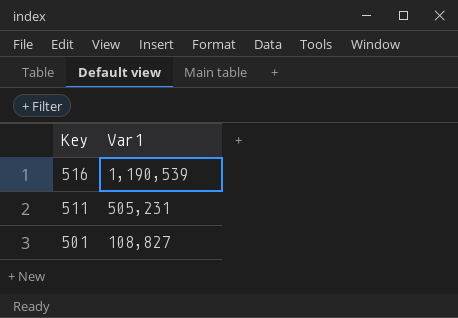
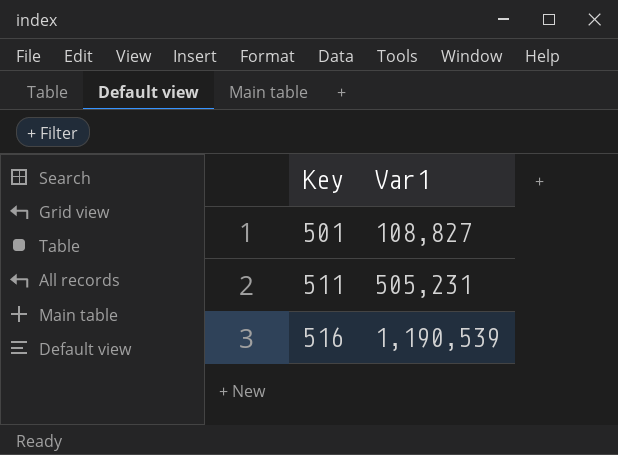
row order: Key descending -> Key ascending

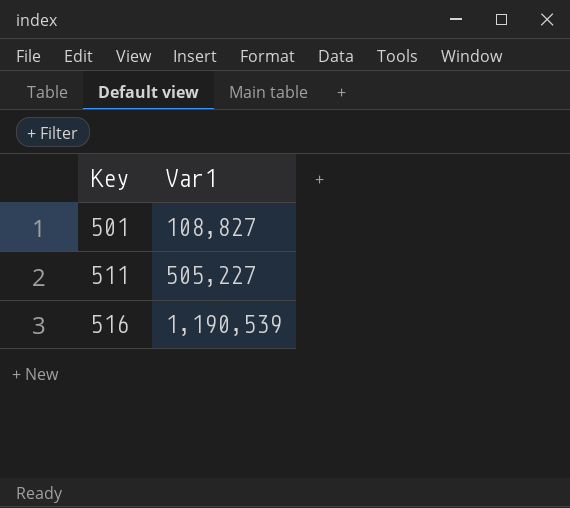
511 | Var1: 505,231 -> 505,227

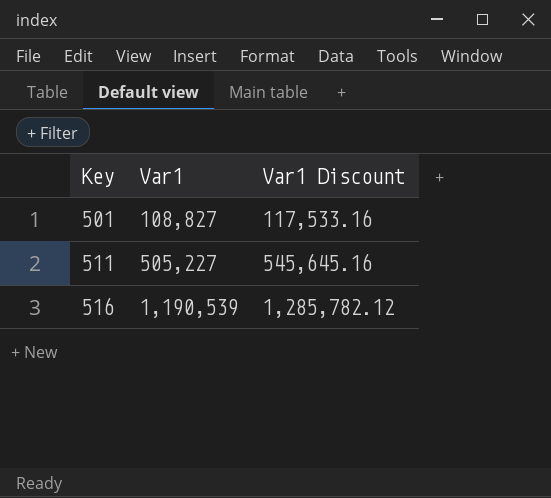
column Var1 Discount | formula: none -> [Var1] * 1.08

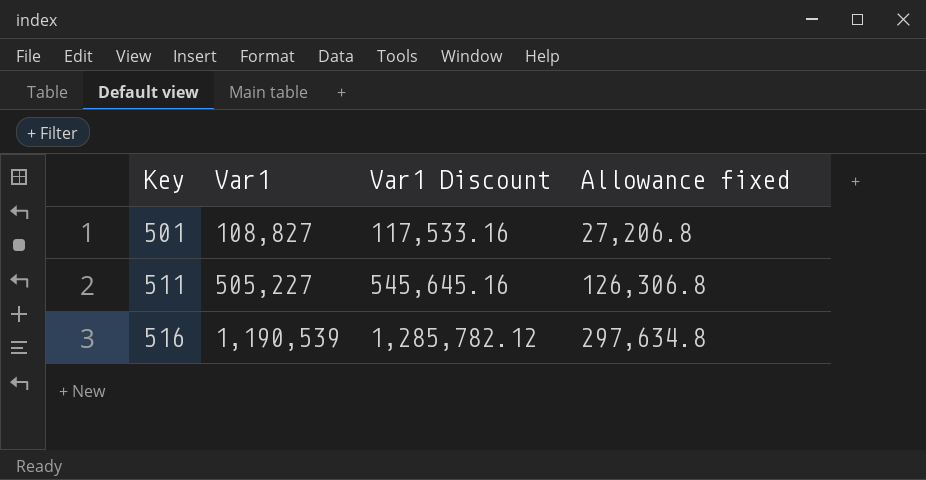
column Allowance fixed | formula: none -> [Var1] * 0.25

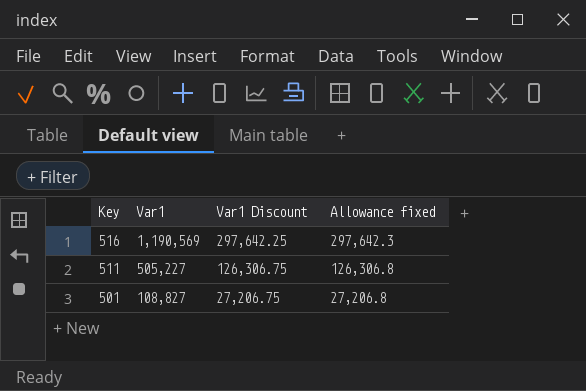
row order: Key ascending -> Key descending
column Var1 Discount | formula: [Var1] * 1.08 -> [Var1] * 0.25
516 | Var1: 1,190,539 -> 1,190,569
516 | Allowance fixed: 297,634.8 -> 297,642.3

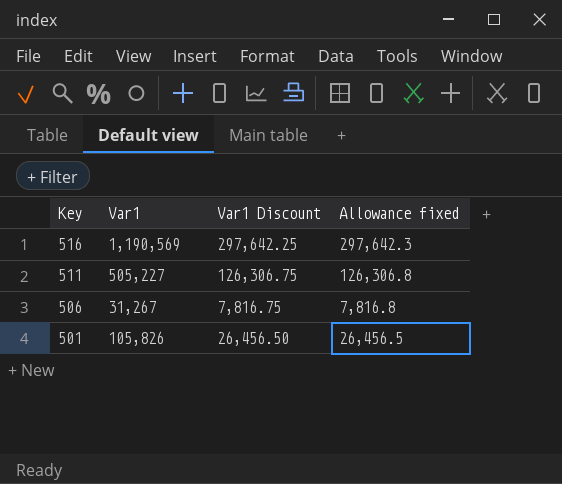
row 506: none -> 31,267 | 7,816.75 | 7,816.8
501 | Var1: 108,827 -> 105,826
501 | Var1 Discount: 27,206.75 -> 26,456.50
501 | Allowance fixed: 27,206.8 -> 26,456.5

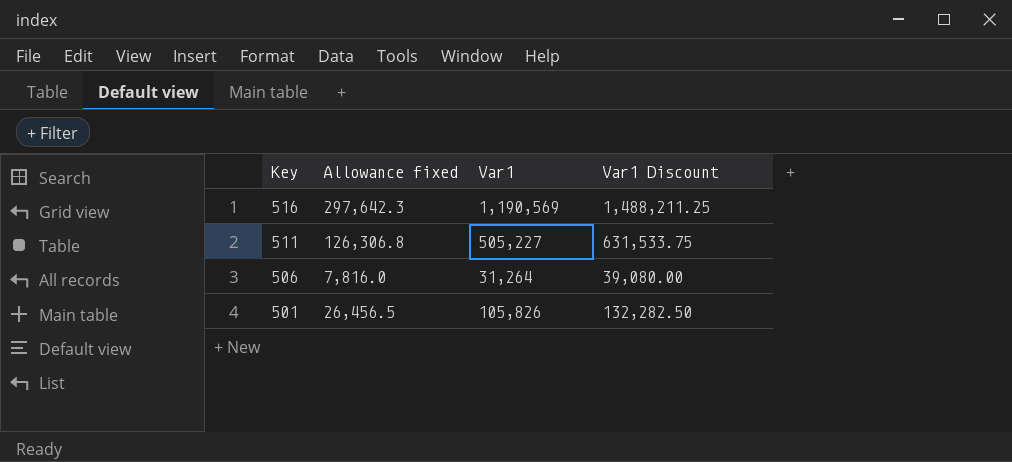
column Allowance fixed | position: 4 -> 2
column Var1 Discount | formula: [Var1] * 0.25 -> [Var1] * 1.25
506 | Allowance fixed: 7,816.8 -> 7,816.0
506 | Var1: 31,267 -> 31,264

